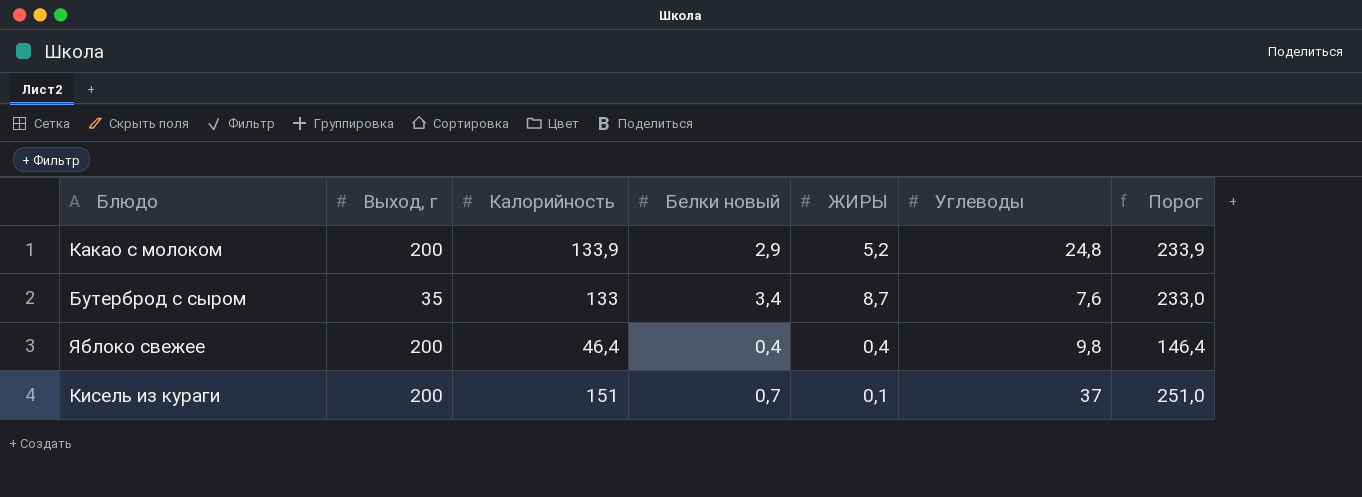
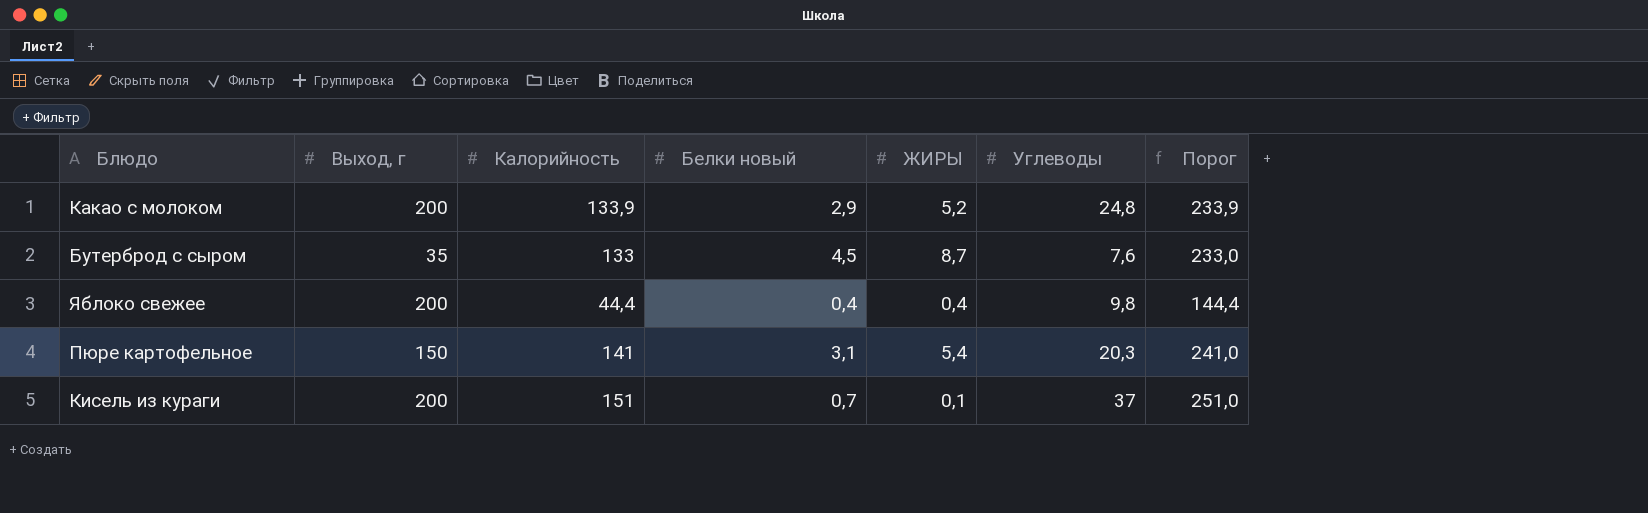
Бутерброд с сыром | Белки новый: 3,4 -> 4,5
Яблоко свежее | Калорийность: 46,4 -> 44,4
Яблоко свежее | Порог: 146,4 -> 144,4
row Пюре картофельное: none -> 150 | 141 | 3,1 | 5,4 | 20,3 | 241,0

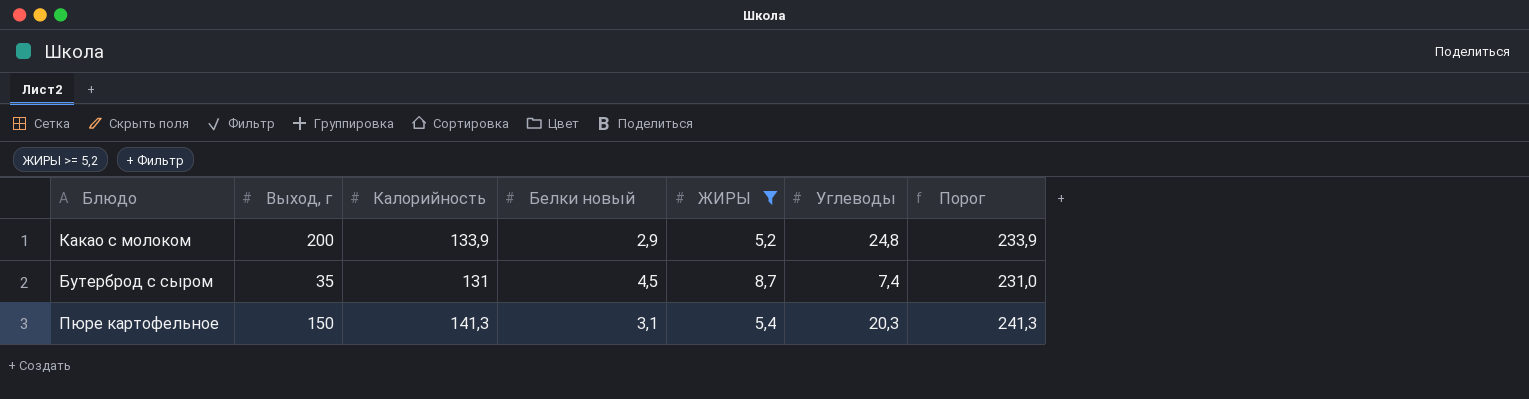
filter: none -> ЖИРЫ >= 5,2
Бутерброд с сыром | Калорийность: 133 -> 131
Бутерброд с сыром | Углеводы: 7,6 -> 7,4
Бутерброд с сыром | Порог: 233,0 -> 231,0
Пюре картофельное | Калорийность: 141 -> 141,3
Пюре картофельное | Порог: 241,0 -> 241,3

